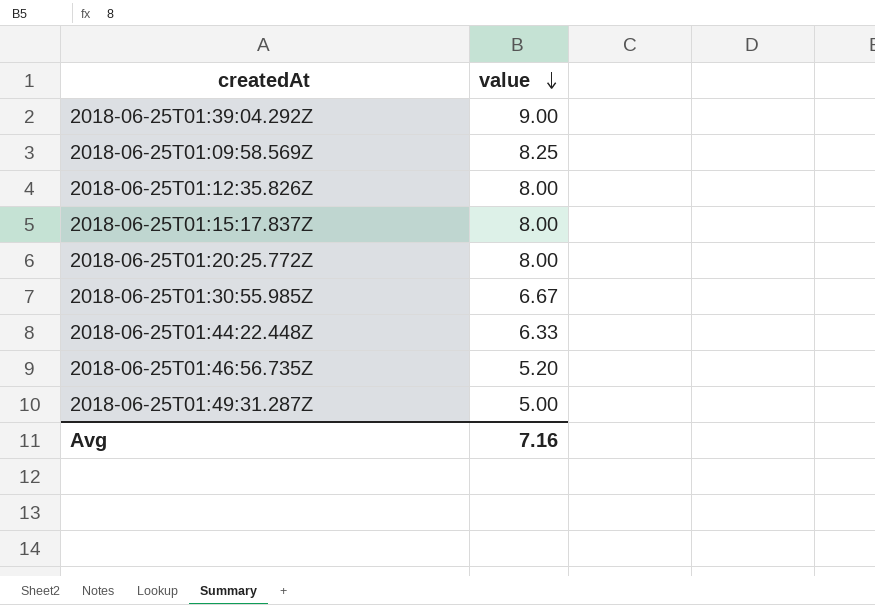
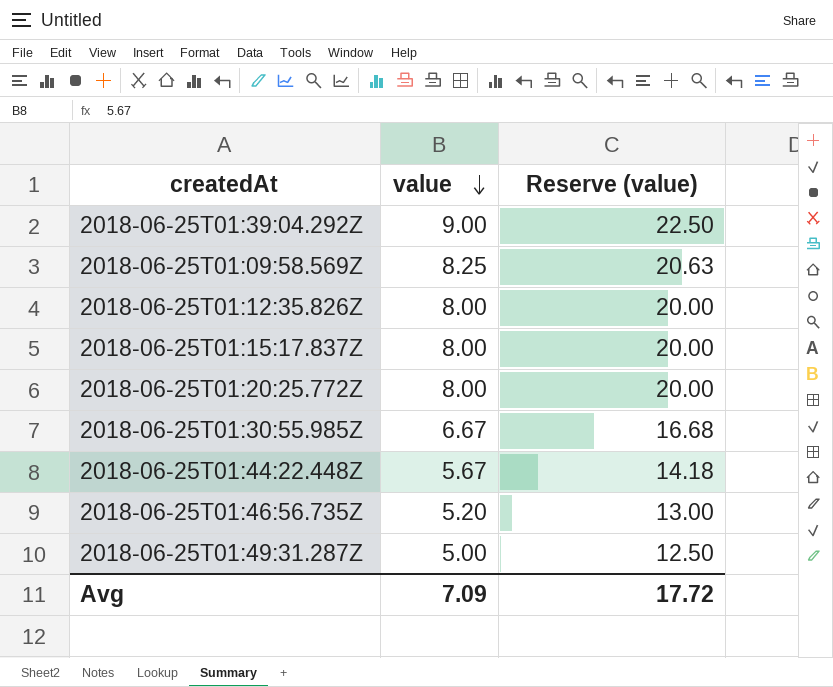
column Reserve (value) | formula: none -> [value] * 2.5
2018-06-25T01:44:22.448Z | value: 6.33 -> 5.67
Avg | value: 7.16 -> 7.09

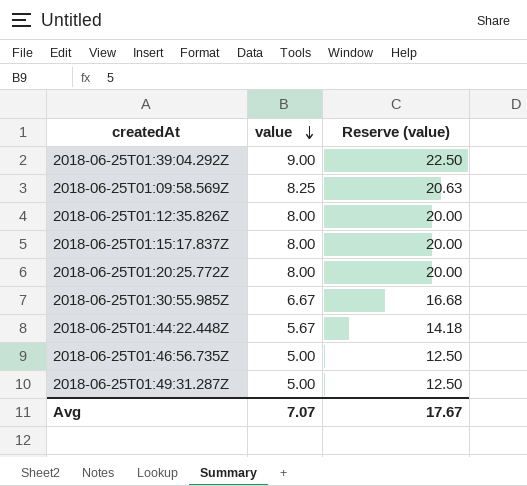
2018-06-25T01:46:56.735Z | value: 5.20 -> 5.00
2018-06-25T01:46:56.735Z | Reserve (value): 13.00 -> 12.50
Avg | value: 7.09 -> 7.07
Avg | Reserve (value): 17.72 -> 17.67

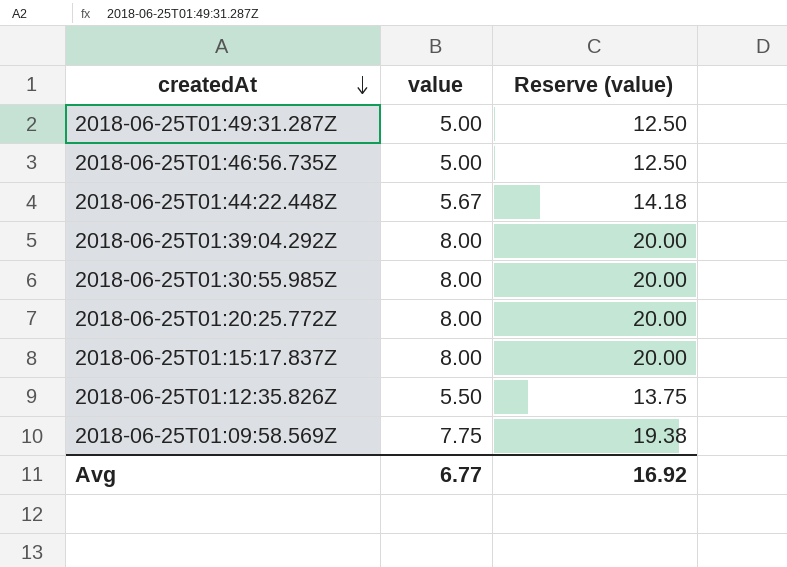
row order: value descending -> createdAt descending
2018-06-25T01:39:04.292Z | value: 9.00 -> 8.00
2018-06-25T01:39:04.292Z | Reserve (value): 22.50 -> 20.00
2018-06-25T01:30:55.985Z | value: 6.67 -> 8.00
2018-06-25T01:30:55.985Z | Reserve (value): 16.68 -> 20.00
2018-06-25T01:12:35.826Z | value: 8.00 -> 5.50
2018-06-25T01:12:35.826Z | Reserve (value): 20.00 -> 13.75
2018-06-25T01:09:58.569Z | value: 8.25 -> 7.75
2018-06-25T01:09:58.569Z | Reserve (value): 20.63 -> 19.38
Avg | value: 7.07 -> 6.77
Avg | Reserve (value): 17.67 -> 16.92

